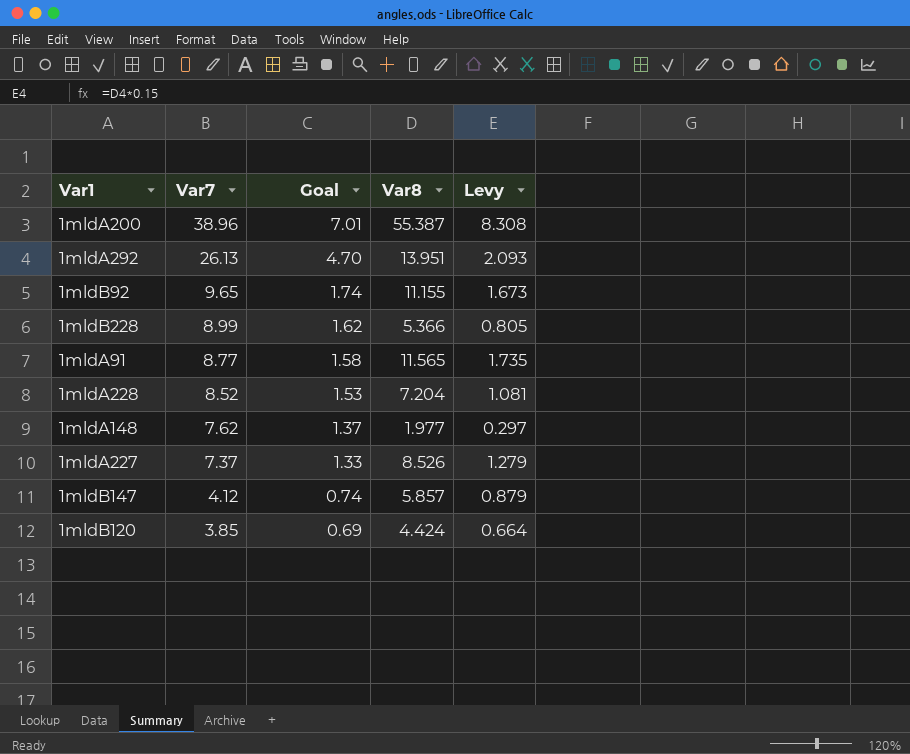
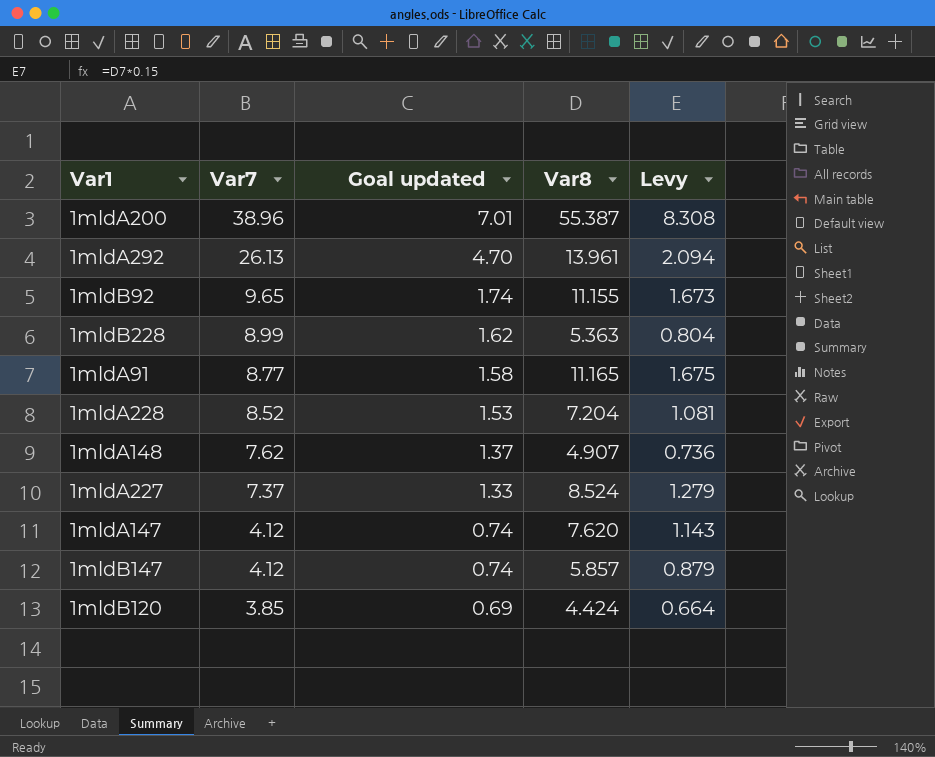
column name: Goal -> Goal updated
1mldA292 | Var8: 13.951 -> 13.961
1mldA292 | Levy: 2.093 -> 2.094
1mldB228 | Var8: 5.366 -> 5.363
1mldB228 | Levy: 0.805 -> 0.804
1mldA91 | Var8: 11.565 -> 11.165
1mldA91 | Levy: 1.735 -> 1.675
1mldA148 | Var8: 1.977 -> 4.907
1mldA148 | Levy: 0.297 -> 0.736
1mldA227 | Var8: 8.526 -> 8.524
row 1mldA147: none -> 4.12 | 0.74 | 7.620 | 1.143

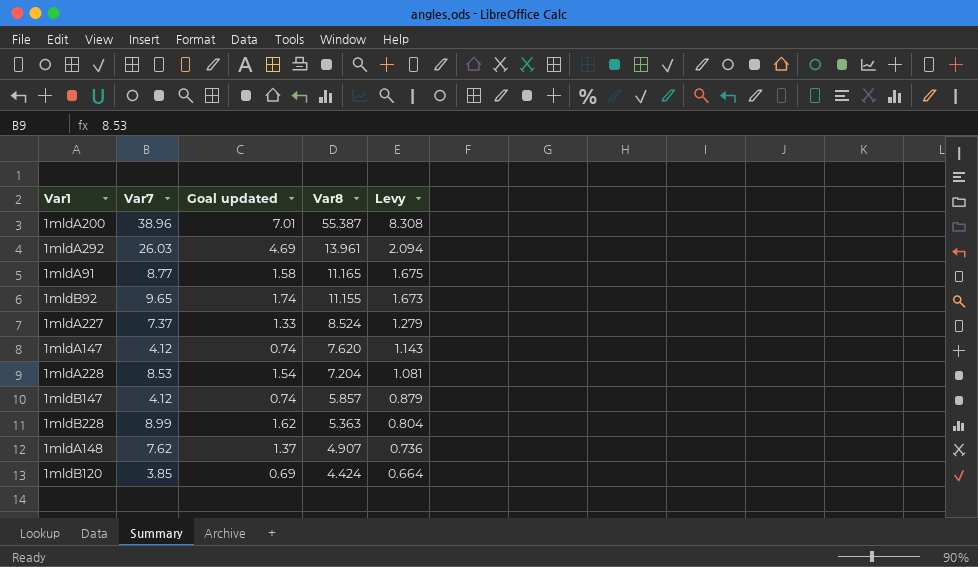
row order: Var7 descending -> Var8 descending
1mldA292 | Var7: 26.13 -> 26.03
1mldA292 | Goal updated: 4.70 -> 4.69
1mldA228 | Var7: 8.52 -> 8.53
1mldA228 | Goal updated: 1.53 -> 1.54

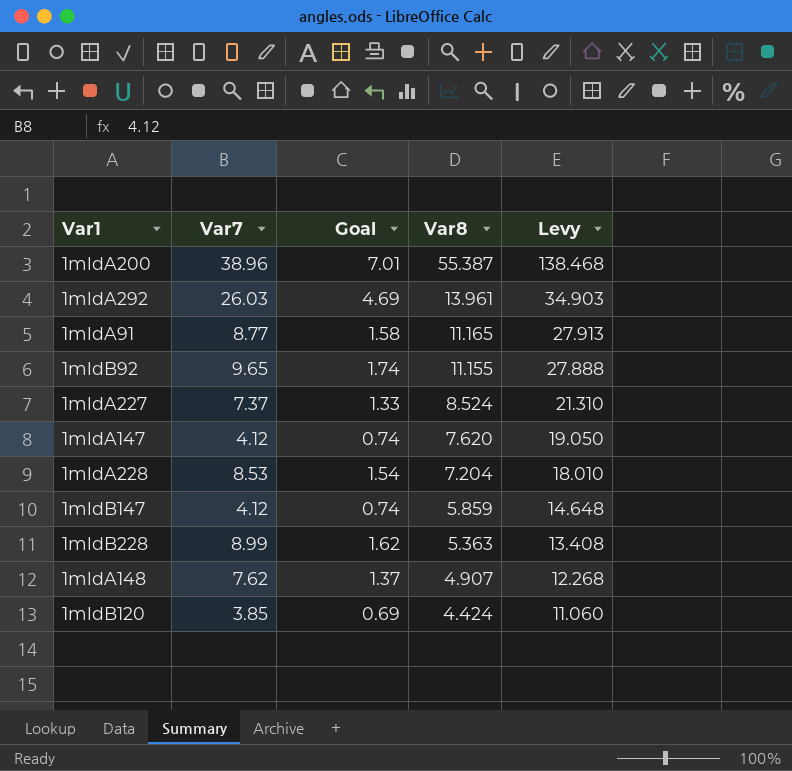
column name: Goal updated -> Goal
column Levy | formula: [Var8] * 0.15 -> [Var8] * 2.5
1mldB147 | Var8: 5.857 -> 5.859

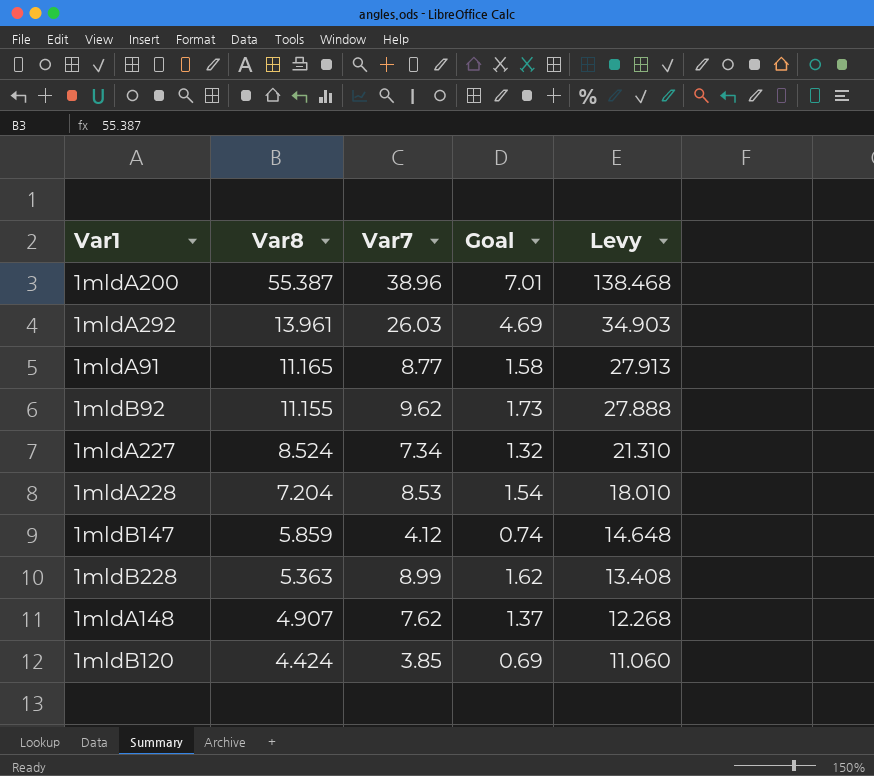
column Var8 | position: 4 -> 2
row 1mldA147: 4.12 | 0.74 | 7.620 | 19.050 -> none
1mldB92 | Var7: 9.65 -> 9.62
1mldB92 | Goal: 1.74 -> 1.73
1mldA227 | Var7: 7.37 -> 7.34
1mldA227 | Goal: 1.33 -> 1.32

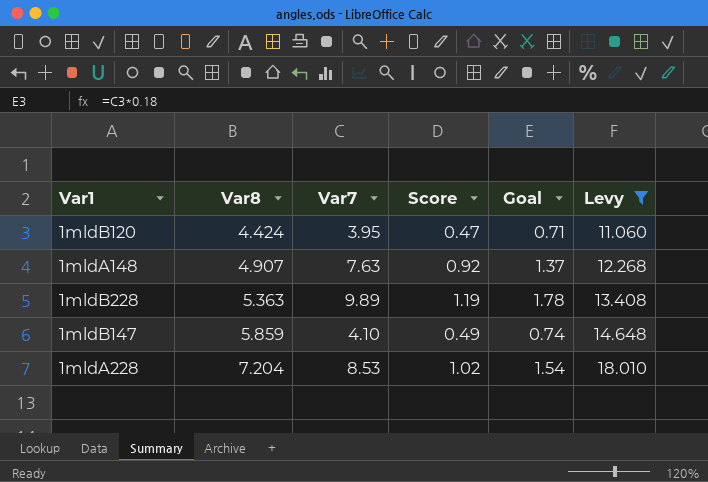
filter: none -> Levy <= 18.010
row order: Var8 descending -> Var8 ascending
column Score | formula: none -> [Var7] * 0.12
1mldB120 | Var7: 3.85 -> 3.95
1mldB120 | Goal: 0.69 -> 0.71
1mldA148 | Var7: 7.62 -> 7.63
1mldB228 | Var7: 8.99 -> 9.89
1mldB228 | Goal: 1.62 -> 1.78
1mldB147 | Var7: 4.12 -> 4.10

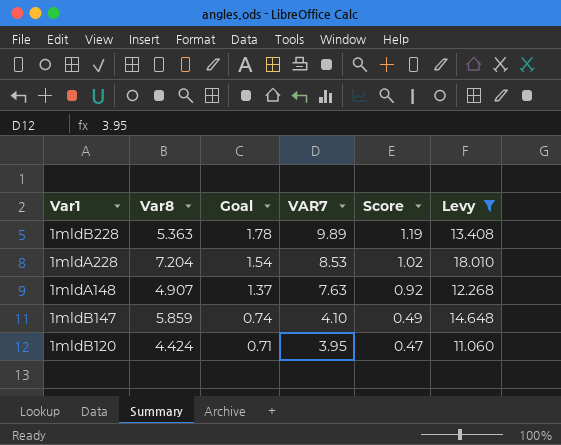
row order: Var8 ascending -> Goal descending
column Goal | position: 5 -> 3
column name: Var7 -> VAR7

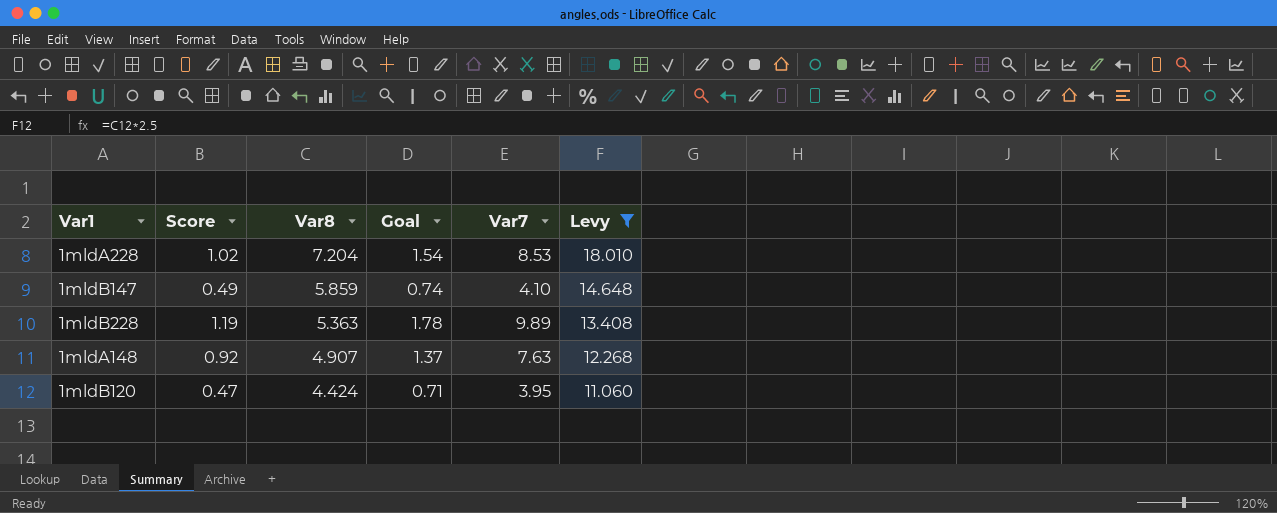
row order: Goal descending -> Var8 descending
column Score | position: 5 -> 2
column name: VAR7 -> Var7

